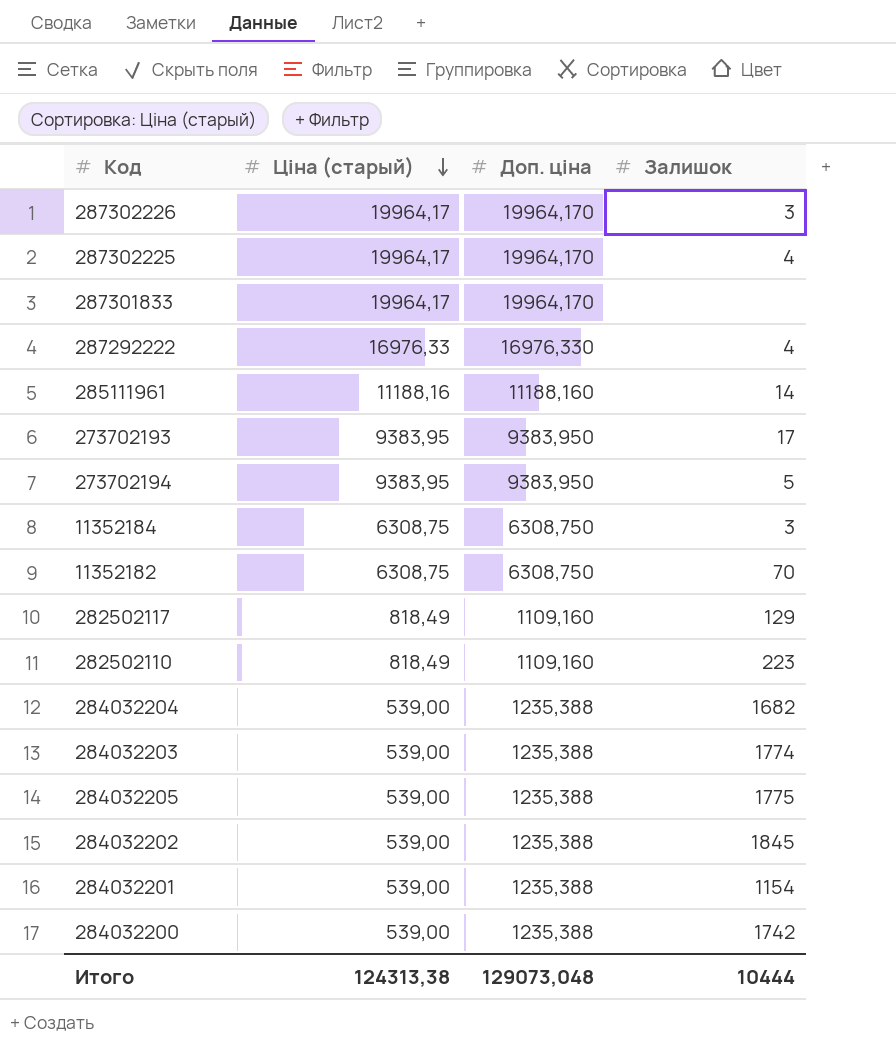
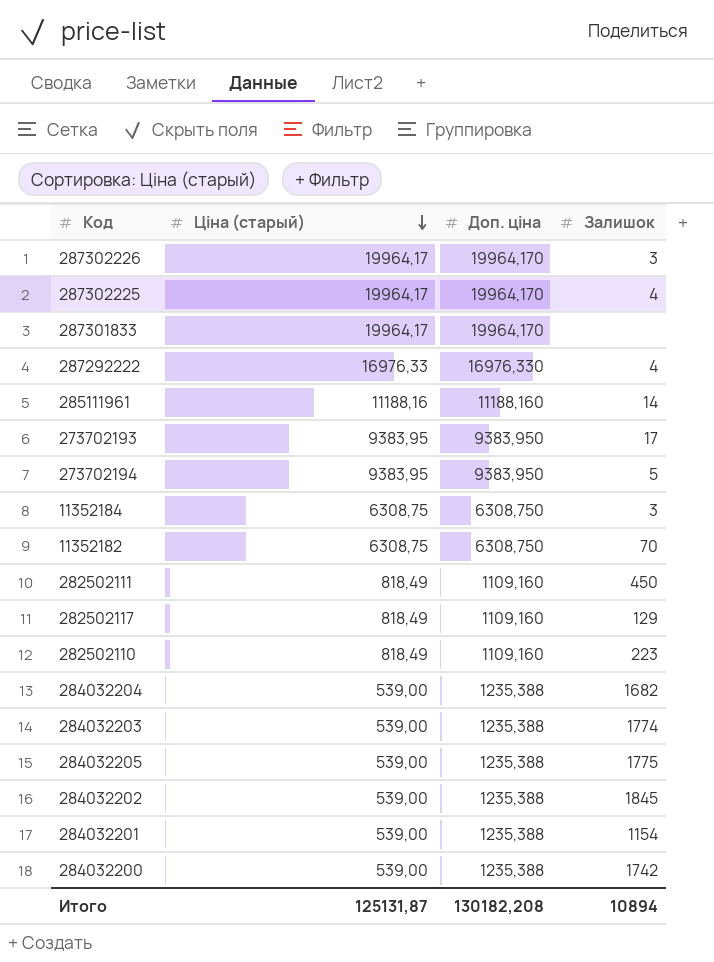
row 282502111: none -> 818,49 | 1109,160 | 450
Итого | Ціна (старый): 124313,38 -> 125131,87
Итого | Доп. ціна: 129073,048 -> 130182,208
Итого | Залишок: 10444 -> 10894

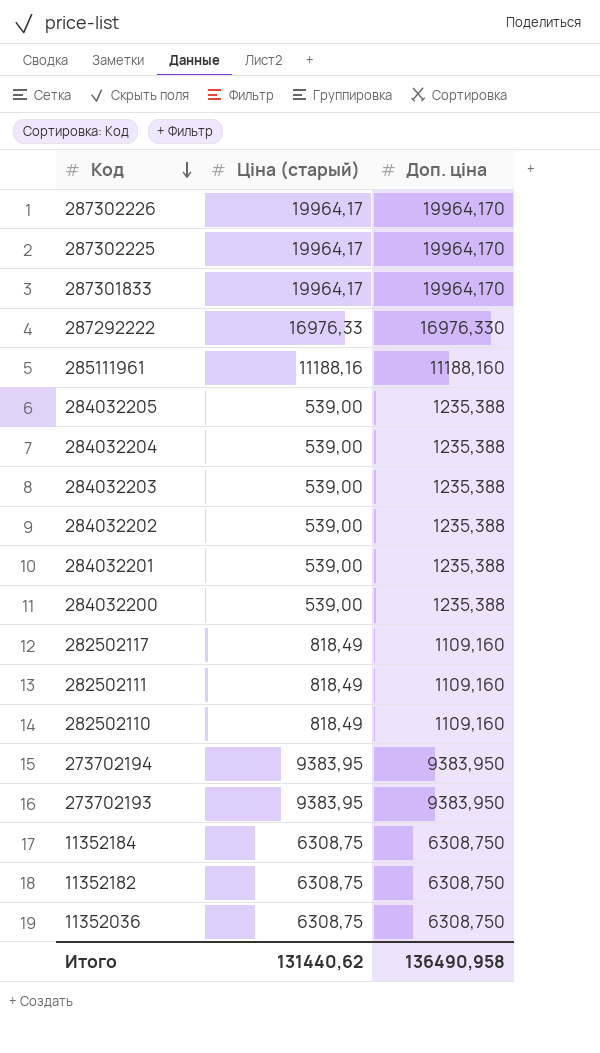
row order: Ціна (старый) descending -> Код descending
column Залишок | position: 4 -> none
row 11352036: none -> 6308,75 | 6308,750
Итого | Ціна (старый): 125131,87 -> 131440,62
Итого | Доп. ціна: 130182,208 -> 136490,958

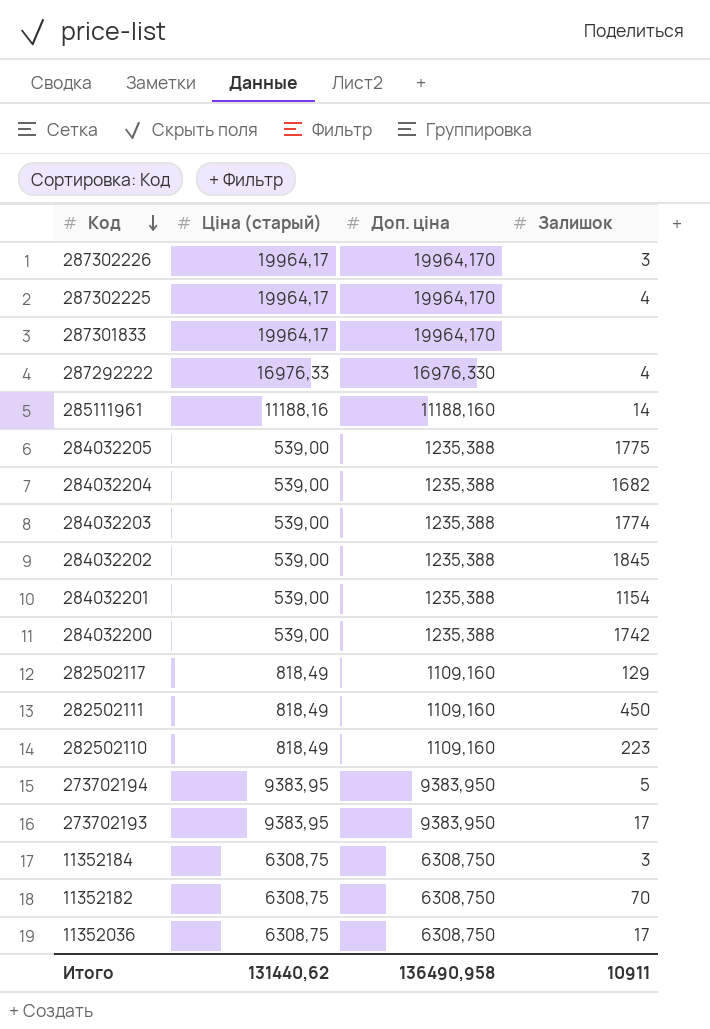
column Залишок | position: none -> 4

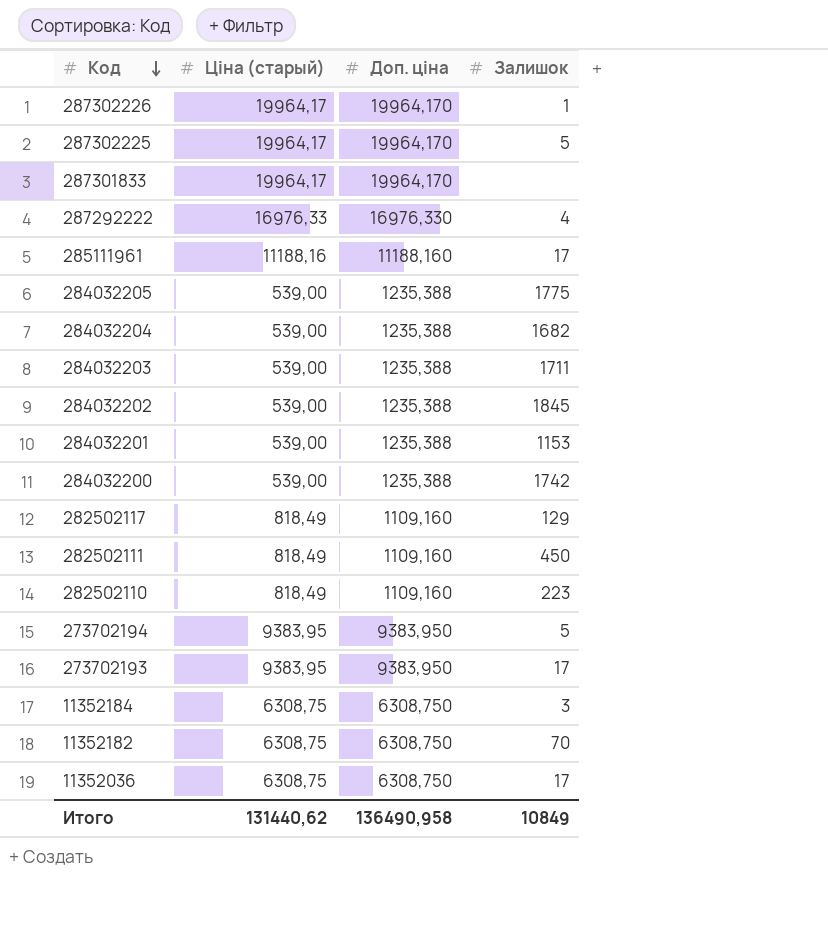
287302226 | Залишок: 3 -> 1
287302225 | Залишок: 4 -> 5
285111961 | Залишок: 14 -> 17
284032203 | Залишок: 1774 -> 1711
284032201 | Залишок: 1154 -> 1153
Итого | Залишок: 10911 -> 10849

